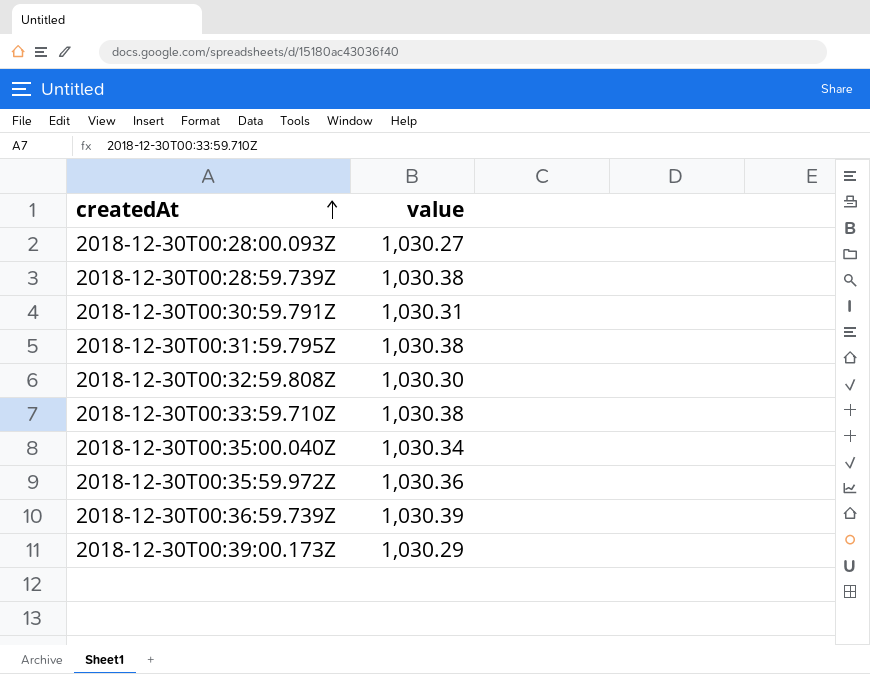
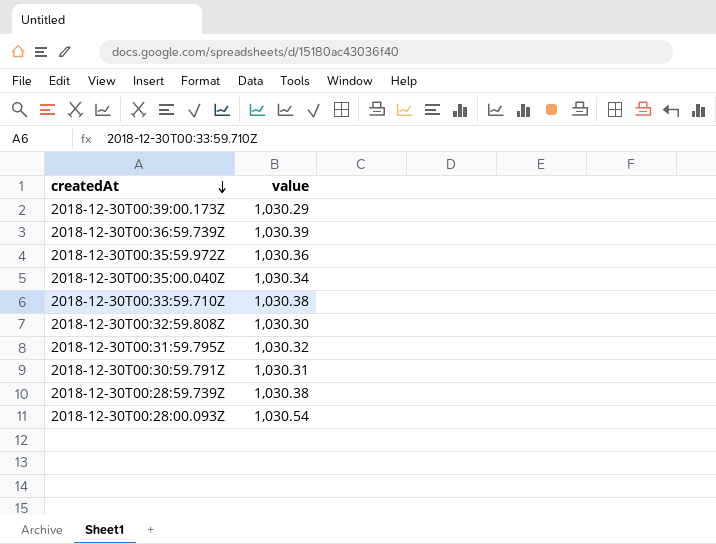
row order: createdAt ascending -> createdAt descending
2018-12-30T00:31:59.795Z | value: 1,030.38 -> 1,030.32
2018-12-30T00:28:00.093Z | value: 1,030.27 -> 1,030.54

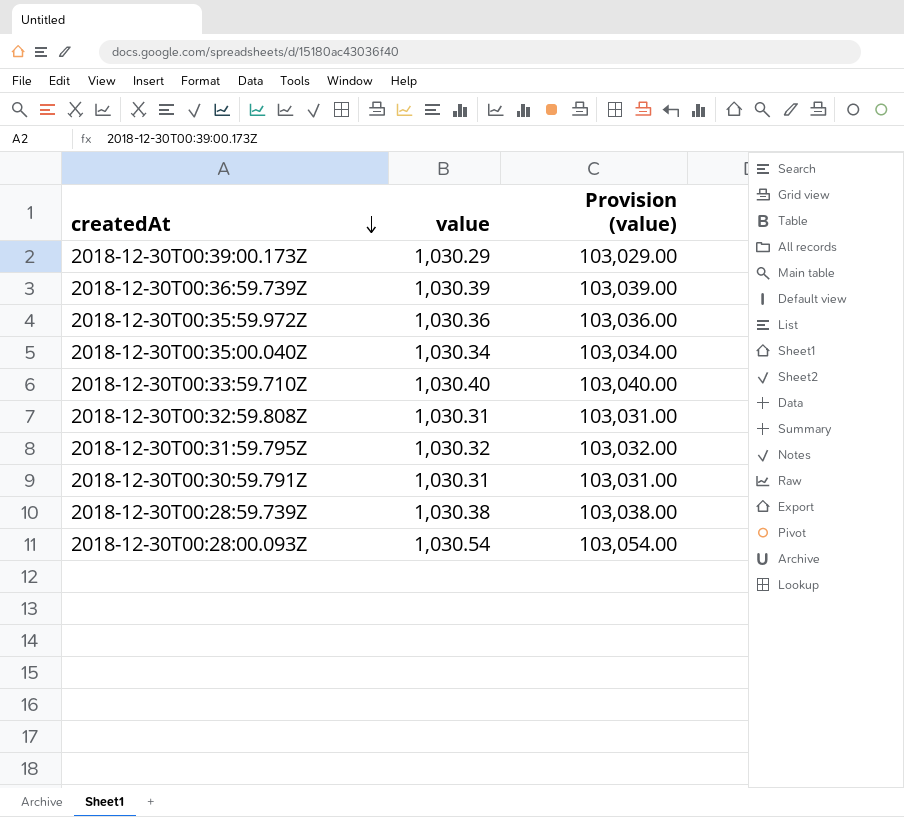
column Provision (value) | formula: none -> [value] * 100
2018-12-30T00:33:59.710Z | value: 1,030.38 -> 1,030.40
2018-12-30T00:32:59.808Z | value: 1,030.30 -> 1,030.31

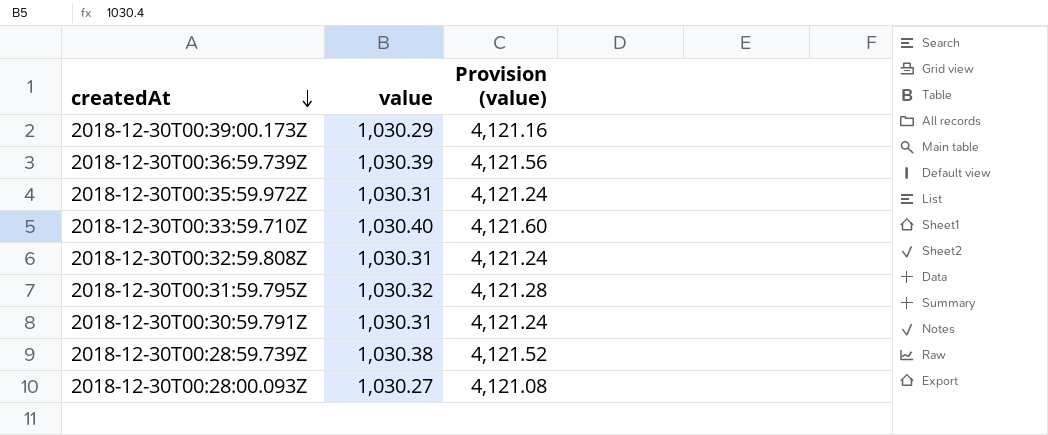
column Provision (value) | formula: [value] * 100 -> [value] * 4
row 2018-12-30T00:35:00.040Z: 1,030.34 | 103,034.00 -> none
2018-12-30T00:35:59.972Z | value: 1,030.36 -> 1,030.31
2018-12-30T00:28:00.093Z | value: 1,030.54 -> 1,030.27

